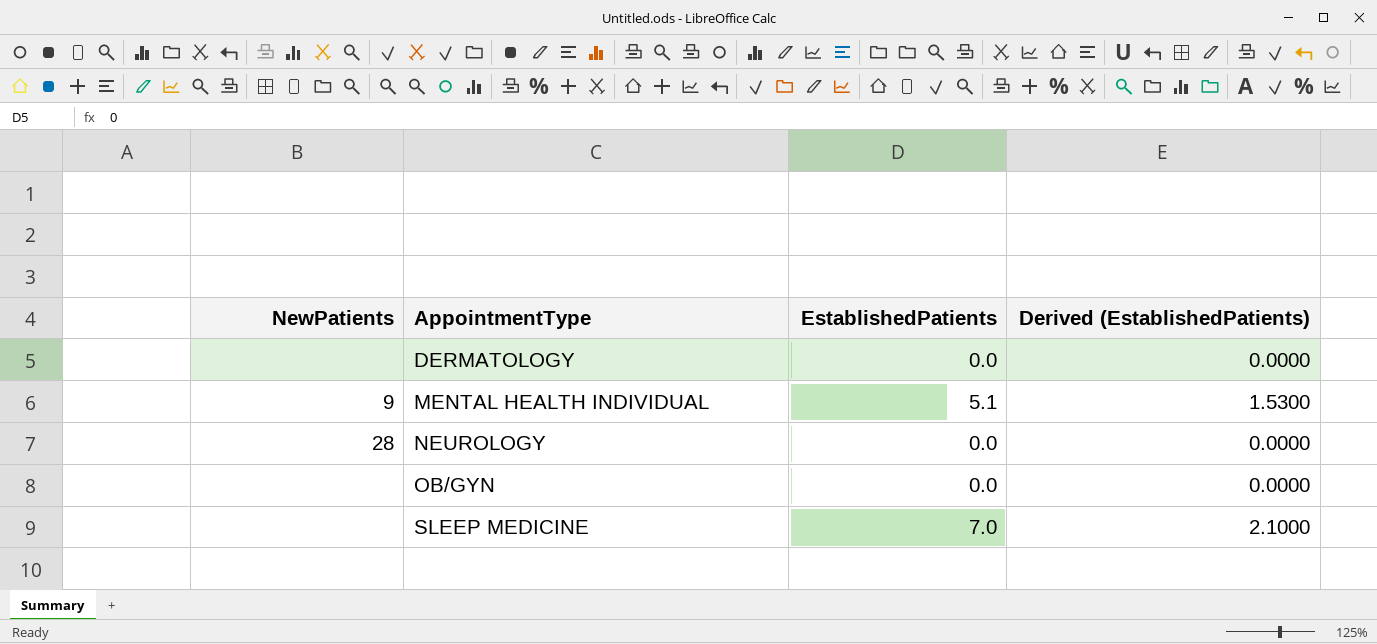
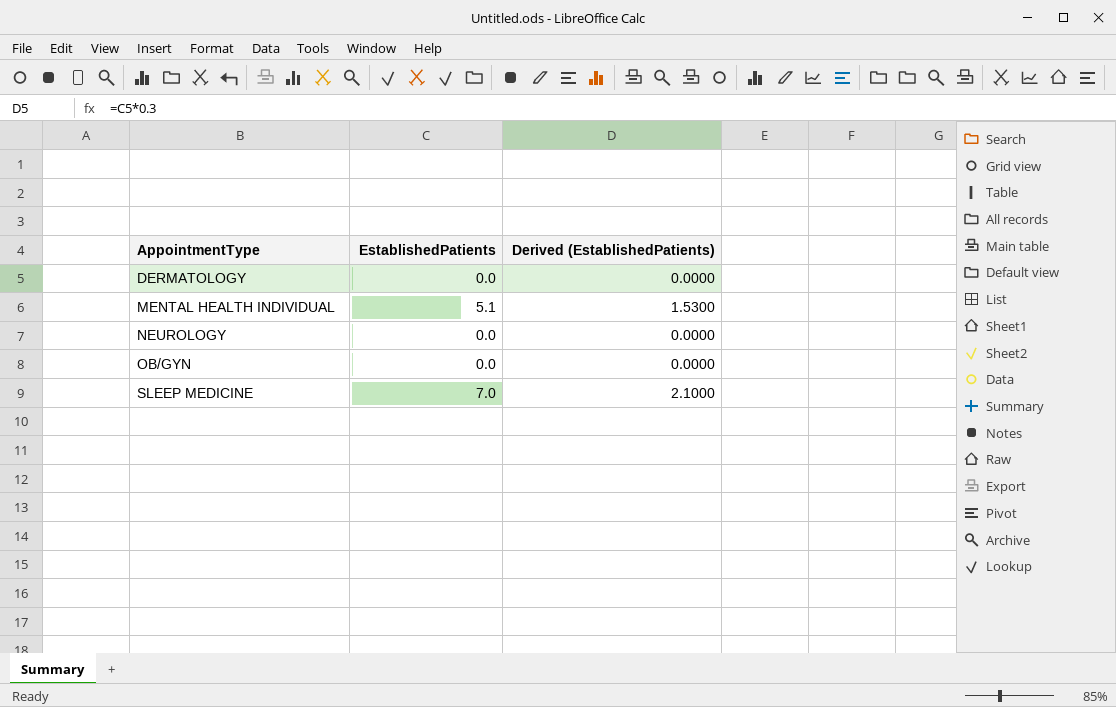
column NewPatients | position: 1 -> none

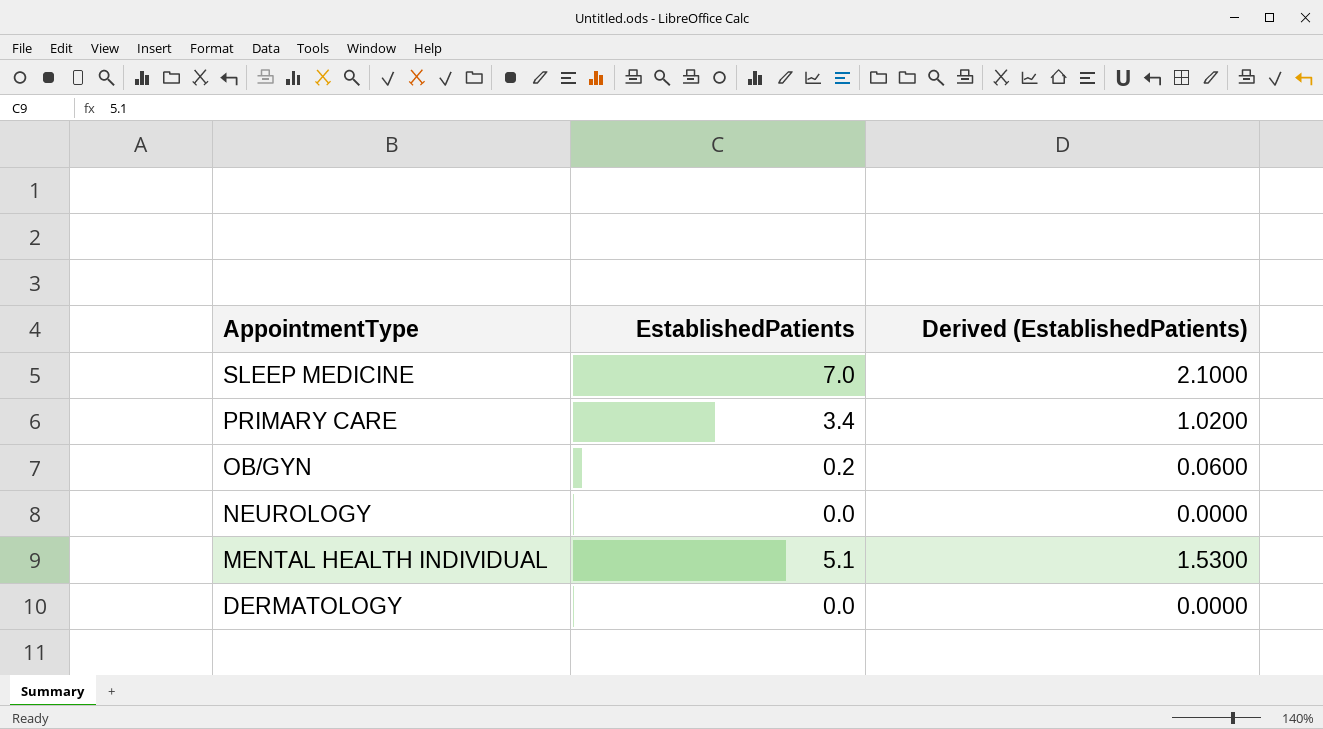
row order: AppointmentType ascending -> AppointmentType descending
row PRIMARY CARE: none -> 3.4 | 1.0200
OB/GYN | EstablishedPatients: 0.0 -> 0.2
OB/GYN | Derived (EstablishedPatients): 0.0000 -> 0.0600

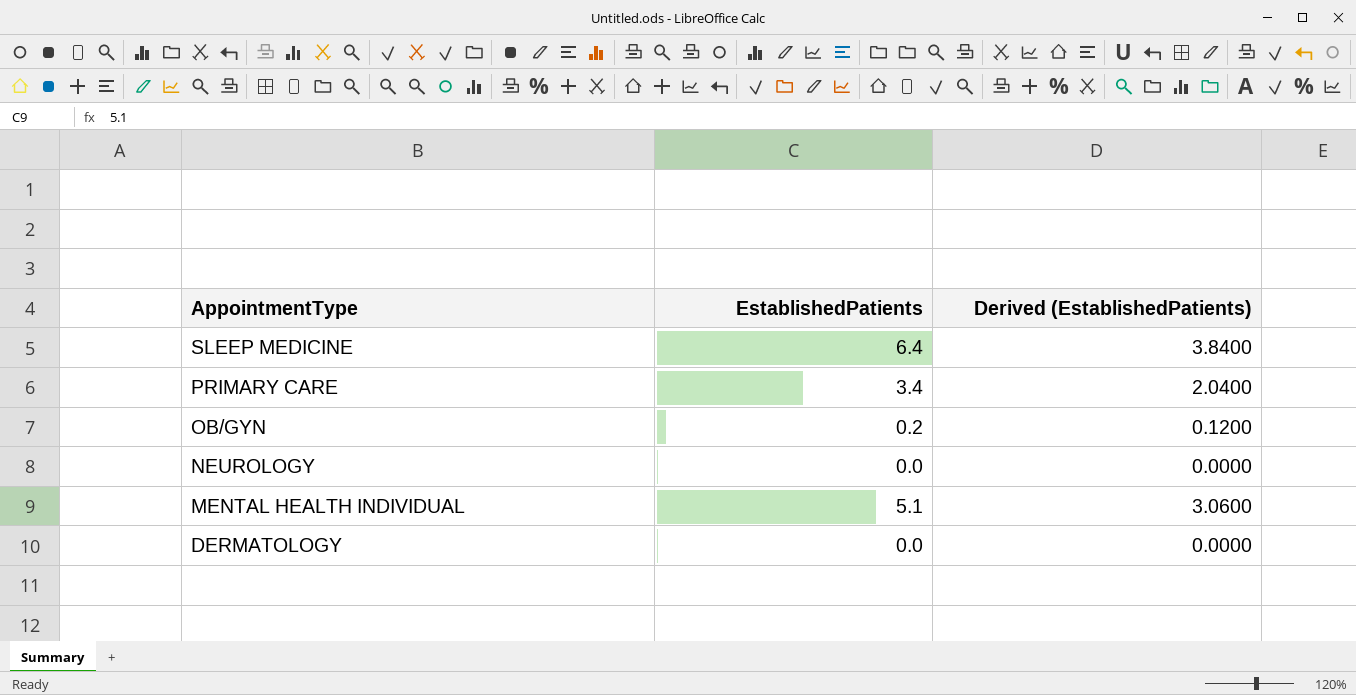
column Derived (EstablishedPatients) | formula: [EstablishedPatients] * 0.3 -> [EstablishedPatients] * 0.6
SLEEP MEDICINE | EstablishedPatients: 7.0 -> 6.4

